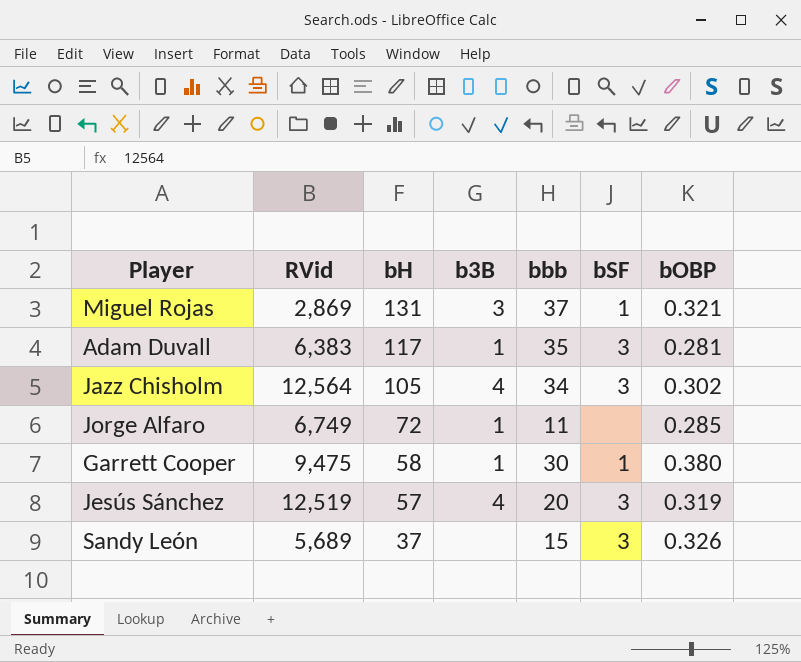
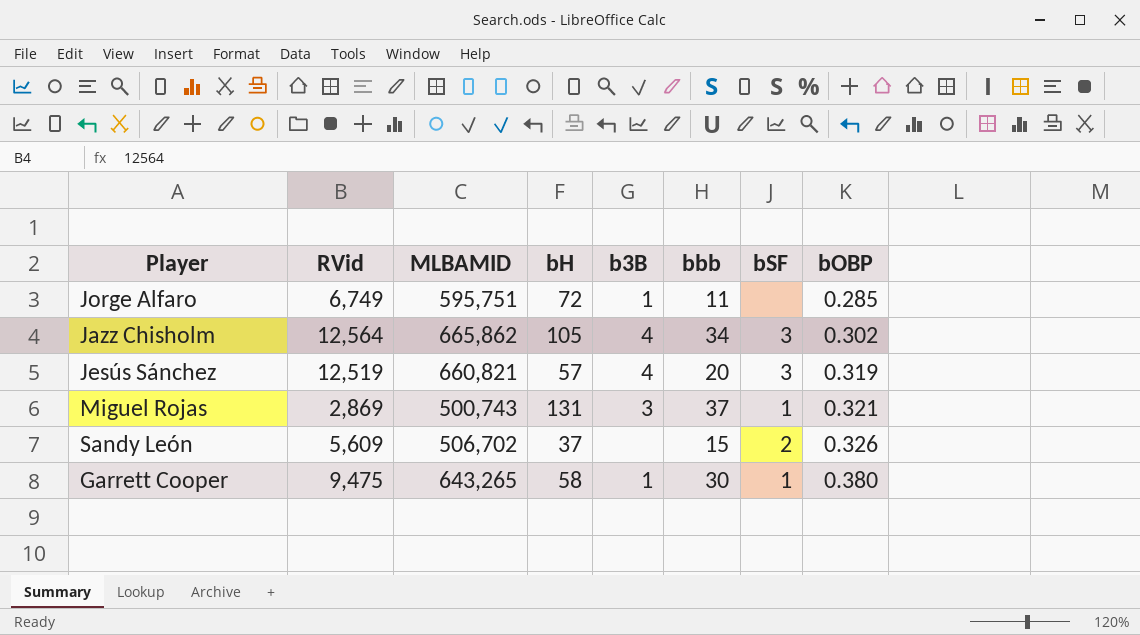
row order: bH descending -> bOBP ascending
column MLBAMID | position: none -> 3
row Adam Duvall: 6,383 | 117 | 1 | 35 | 3 | 0.281 -> none
Sandy León | RVid: 5,689 -> 5,609
Sandy León | bSF: 3 -> 2

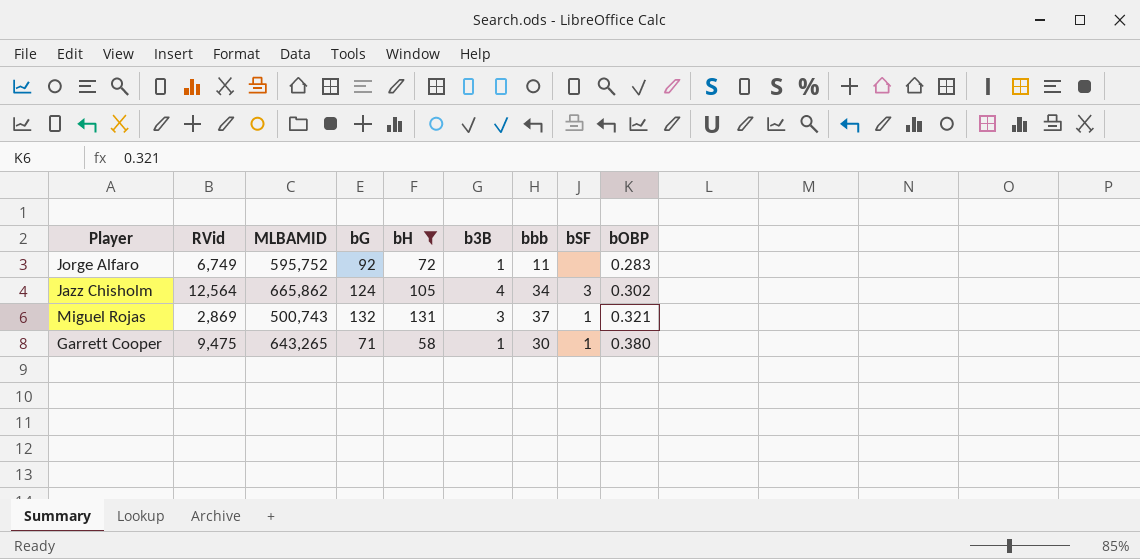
filter: none -> bH >= 58
column bG | position: none -> 4
Jorge Alfaro | MLBAMID: 595,751 -> 595,752
Jorge Alfaro | bOBP: 0.285 -> 0.283

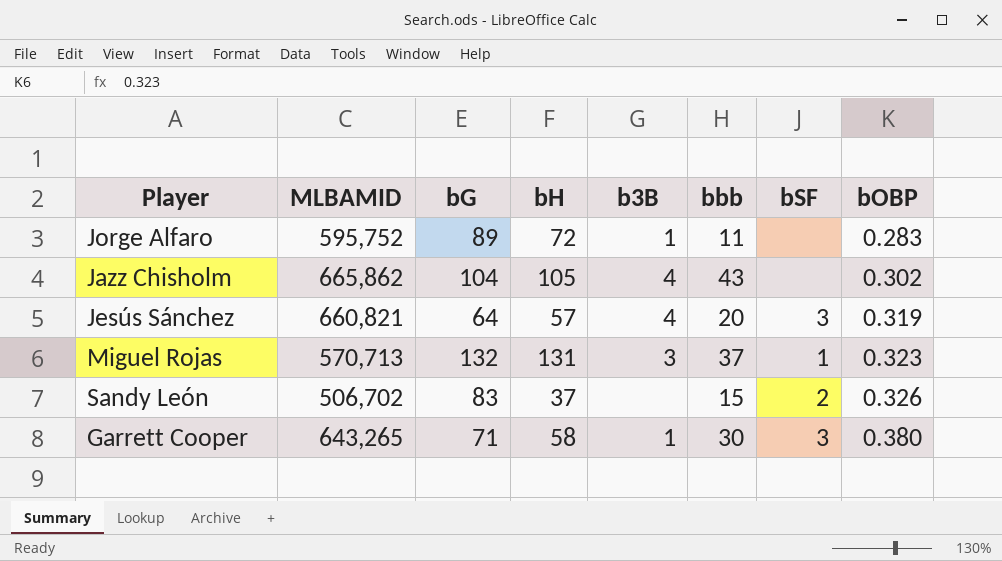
filter: bH >= 58 -> none
column RVid | position: 2 -> none
Jorge Alfaro | bG: 92 -> 89
Jazz Chisholm | bG: 124 -> 104
Jazz Chisholm | bbb: 34 -> 43
Jazz Chisholm | bSF: 3 -> none
Miguel Rojas | MLBAMID: 500,743 -> 570,713
Miguel Rojas | bOBP: 0.321 -> 0.323
Garrett Cooper | bSF: 1 -> 3

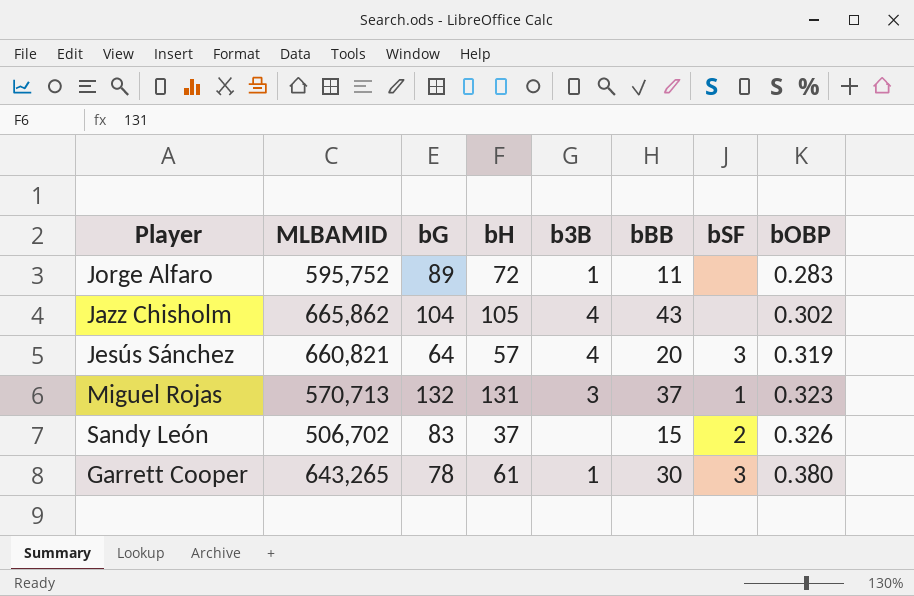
column name: bbb -> bBB
Garrett Cooper | bG: 71 -> 78
Garrett Cooper | bH: 58 -> 61

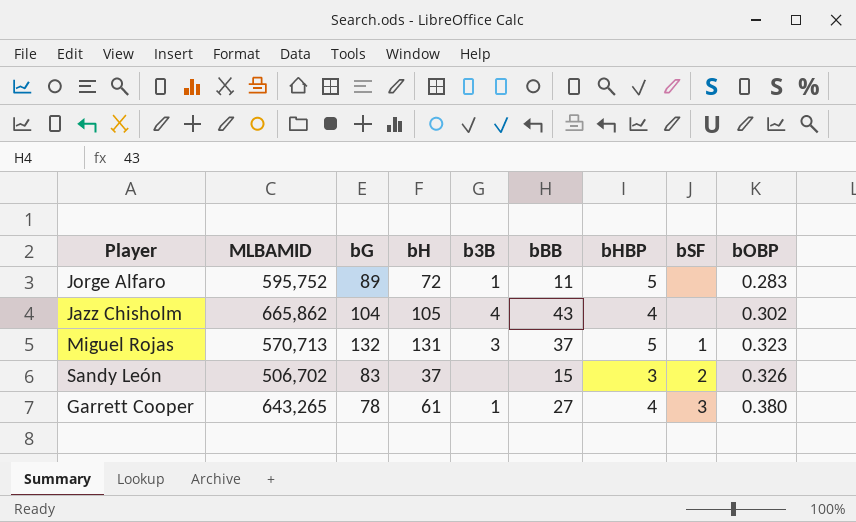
column bHBP | position: none -> 7
row Jesús Sánchez: 660,821 | 64 | 57 | 4 | 20 | 3 | 0.319 -> none
Garrett Cooper | bBB: 30 -> 27

